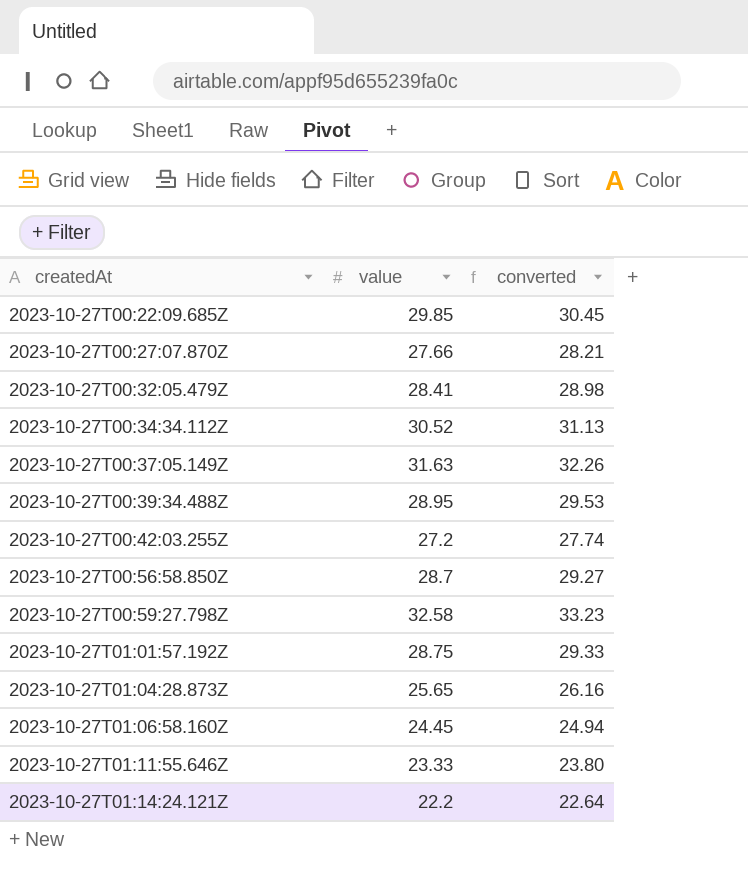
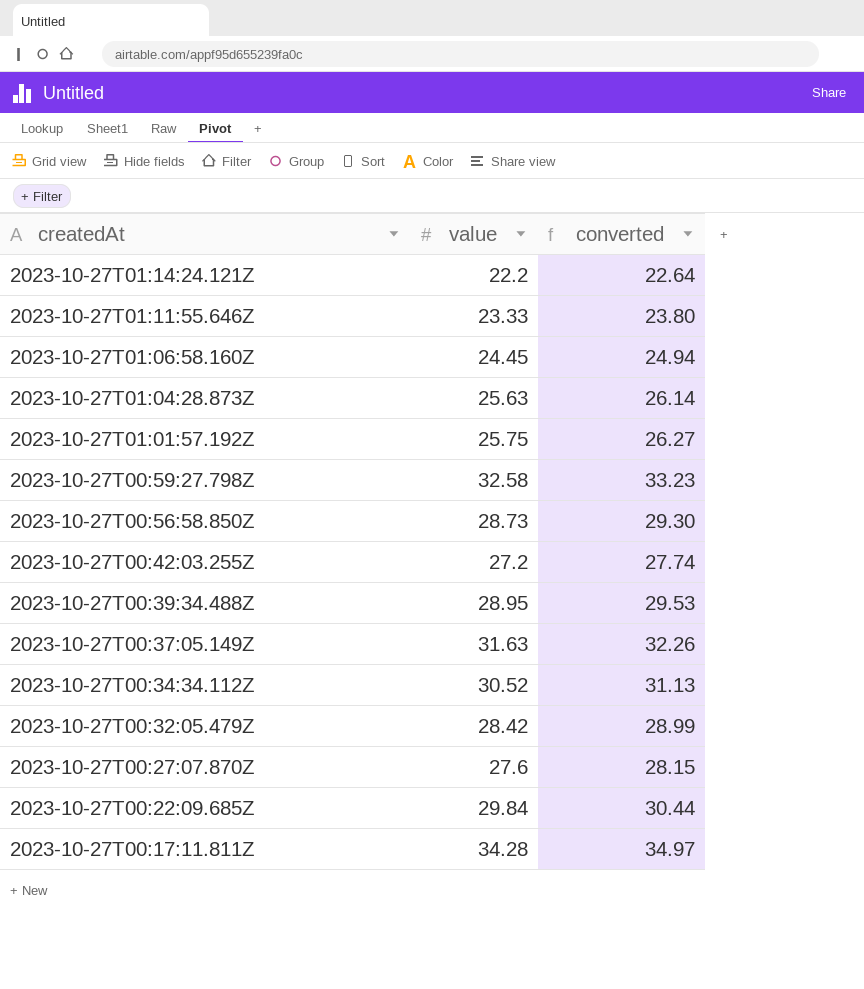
row order: createdAt ascending -> createdAt descending
2023-10-27T01:04:28.873Z | value: 25.65 -> 25.63
2023-10-27T01:04:28.873Z | converted: 26.16 -> 26.14
2023-10-27T01:01:57.192Z | value: 28.75 -> 25.75
2023-10-27T01:01:57.192Z | converted: 29.33 -> 26.27
2023-10-27T00:56:58.850Z | value: 28.7 -> 28.73
2023-10-27T00:56:58.850Z | converted: 29.27 -> 29.30
2023-10-27T00:32:05.479Z | value: 28.41 -> 28.42
2023-10-27T00:32:05.479Z | converted: 28.98 -> 28.99
2023-10-27T00:27:07.870Z | value: 27.66 -> 27.6
2023-10-27T00:27:07.870Z | converted: 28.21 -> 28.15
2023-10-27T00:22:09.685Z | value: 29.85 -> 29.84
2023-10-27T00:22:09.685Z | converted: 30.45 -> 30.44
row 2023-10-27T00:17:11.811Z: none -> 34.28 | 34.97

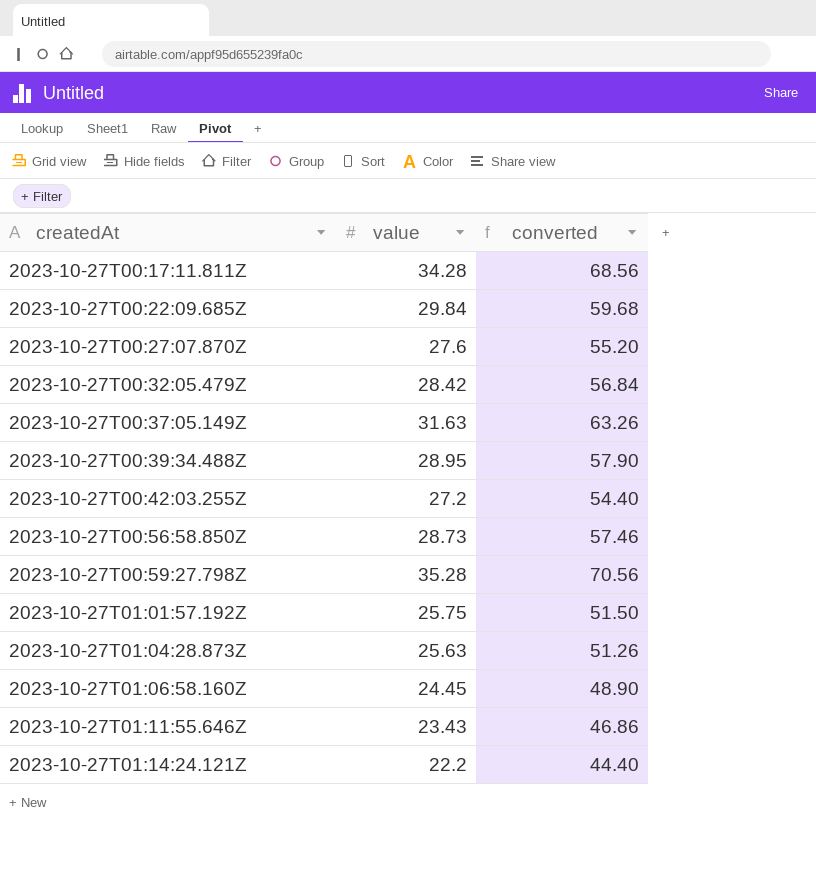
row order: createdAt descending -> createdAt ascending
column converted | formula: [value] * 1.02 -> [value] * 2
row 2023-10-27T00:34:34.112Z: 30.52 | 31.13 -> none
2023-10-27T00:59:27.798Z | value: 32.58 -> 35.28
2023-10-27T01:11:55.646Z | value: 23.33 -> 23.43

